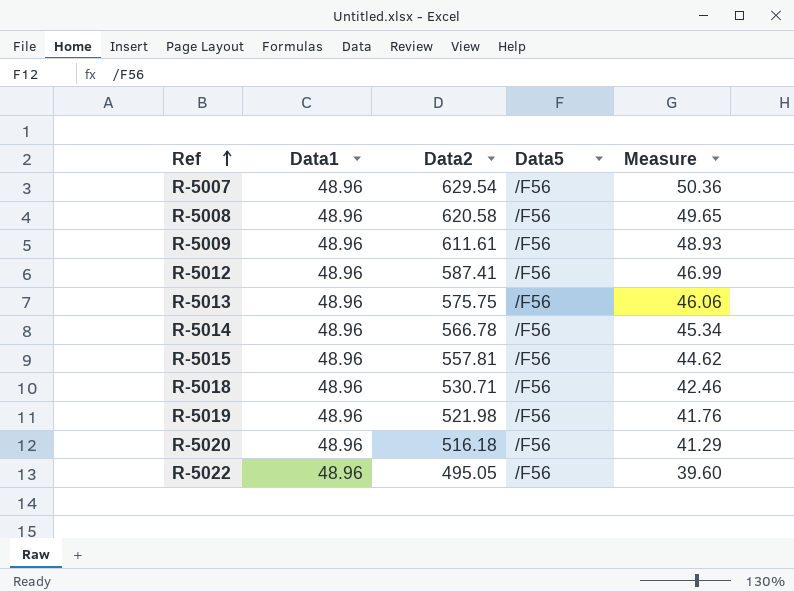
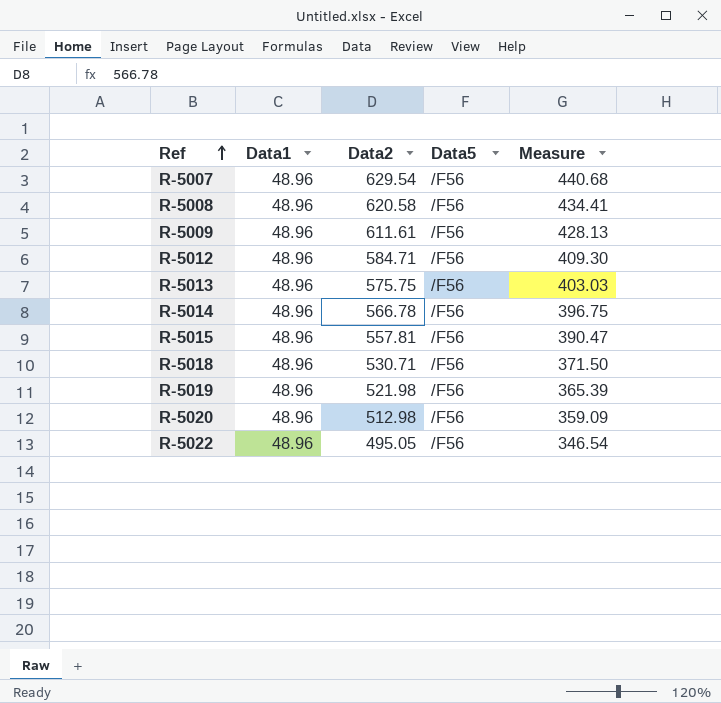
column Measure | formula: [Data2] * 0.08 -> [Data2] * 0.7
R-5012 | Data2: 587.41 -> 584.71
R-5020 | Data2: 516.18 -> 512.98

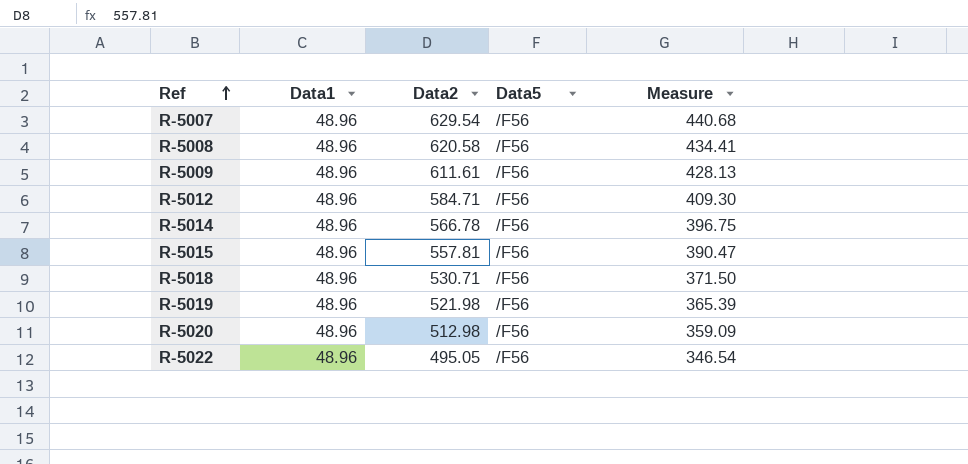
row R-5013: 48.96 | 575.75 | /F56 | 403.03 -> none

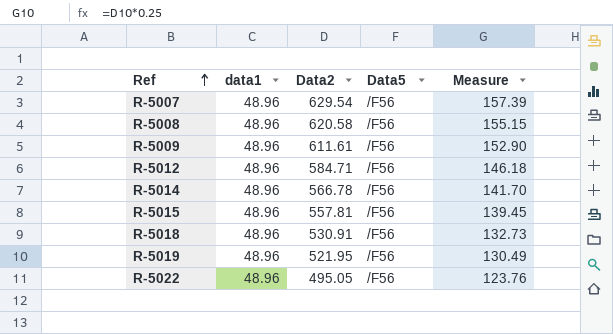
column name: Data1 -> data1
column Measure | formula: [Data2] * 0.7 -> [Data2] * 0.25
row R-5020: 48.96 | 512.98 | /F56 | 359.09 -> none
R-5018 | Data2: 530.71 -> 530.91
R-5019 | Data2: 521.98 -> 521.95

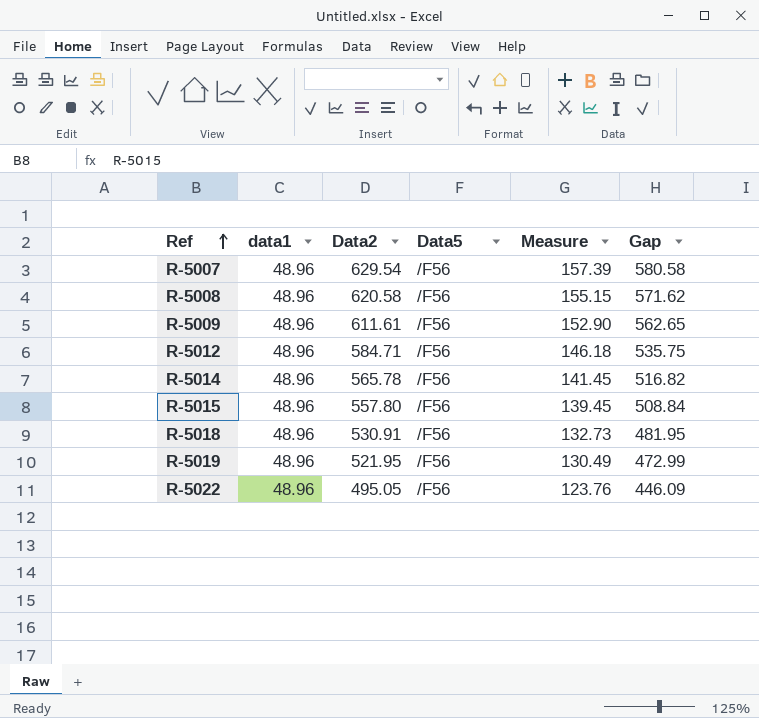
column Gap | formula: none -> [Data2] - [data1]
R-5014 | Data2: 566.78 -> 565.78
R-5014 | Measure: 141.70 -> 141.45
R-5015 | Data2: 557.81 -> 557.80

